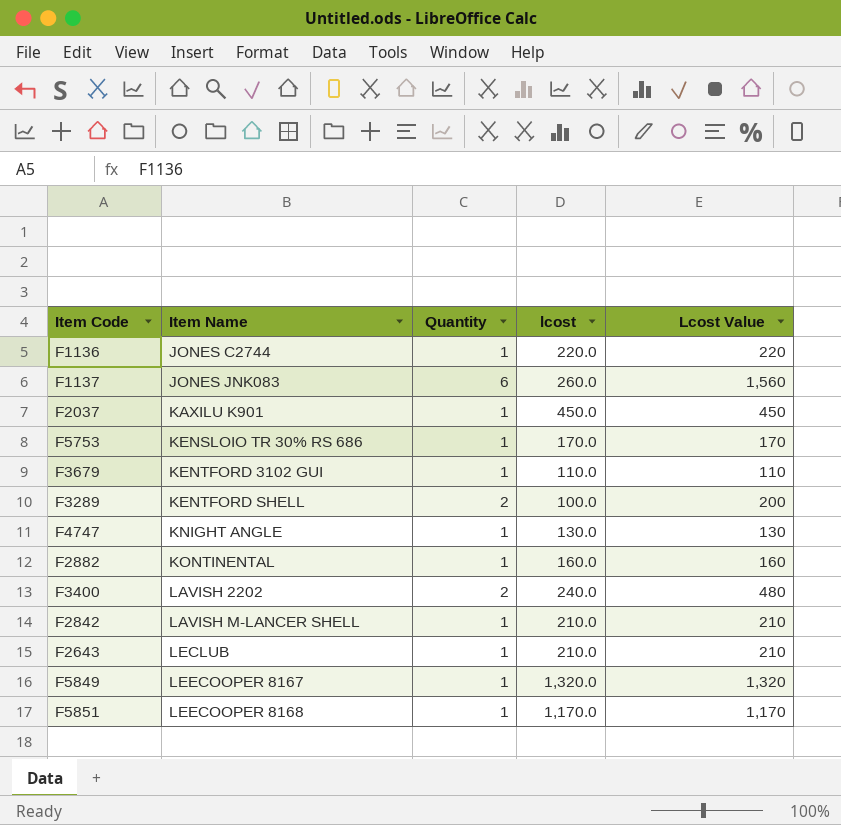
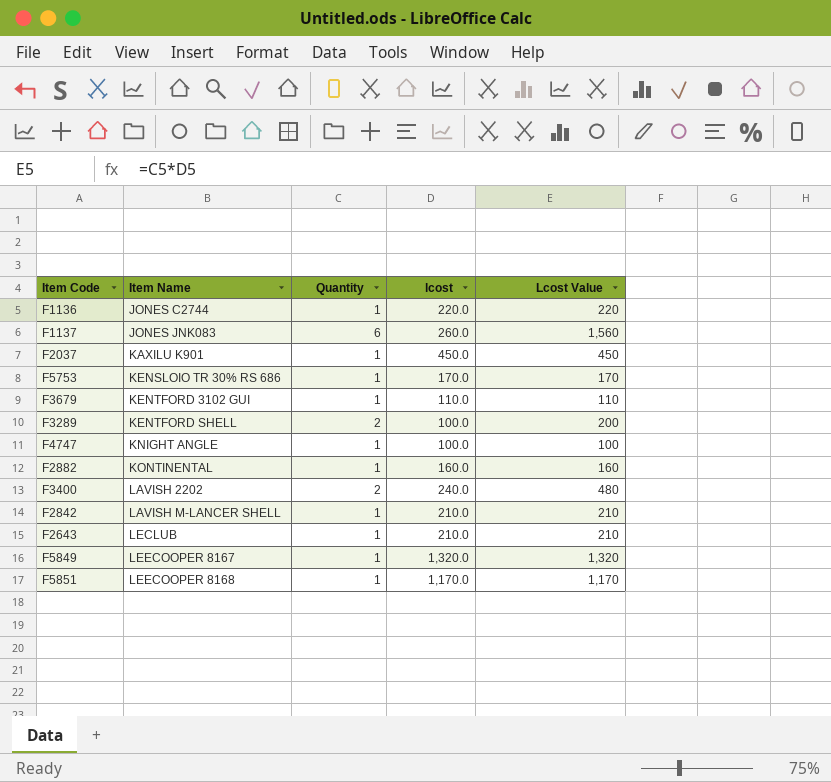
F4747 | lcost: 130.0 -> 100.0
F4747 | Lcost Value: 130 -> 100

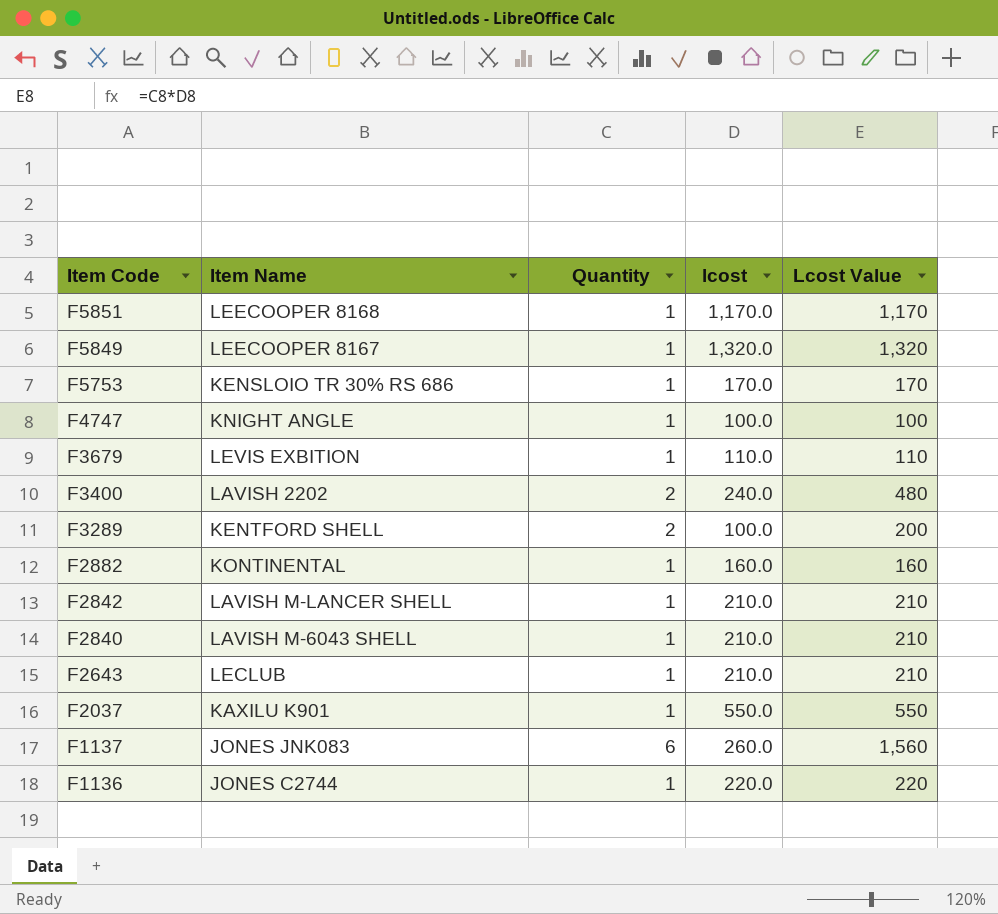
row order: Item Name ascending -> Item Code descending
F3679 | Item Name: KENTFORD 3102 GUI -> LEVIS EXBITION
row F2840: none -> LAVISH M-6043 SHELL | 1 | 210.0 | 210
F2037 | lcost: 450.0 -> 550.0
F2037 | Lcost Value: 450 -> 550

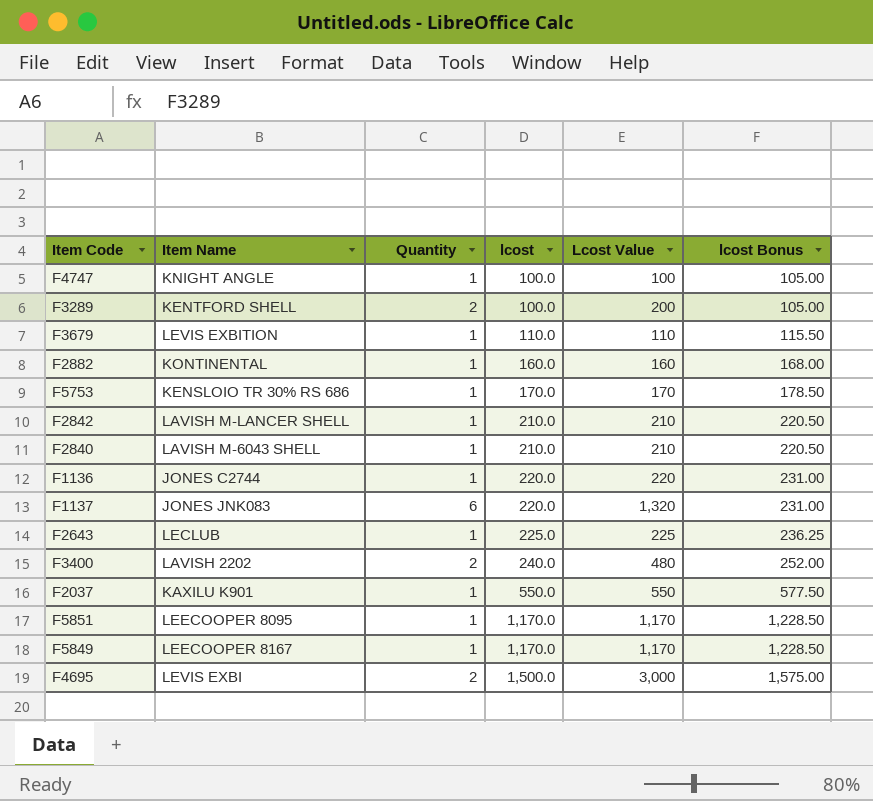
row order: Item Code descending -> lcost ascending
column lcost Bonus | formula: none -> [lcost] * 1.05
F1137 | lcost: 260.0 -> 220.0
F1137 | Lcost Value: 1,560 -> 1,320
F2643 | lcost: 210.0 -> 225.0
F2643 | Lcost Value: 210 -> 225
F5851 | Item Name: LEECOOPER 8168 -> LEECOOPER 8095
F5849 | lcost: 1,320.0 -> 1,170.0
F5849 | Lcost Value: 1,320 -> 1,170
row F4695: none -> LEVIS EXBI | 2 | 1,500.0 | 3,000 | 1,575.00

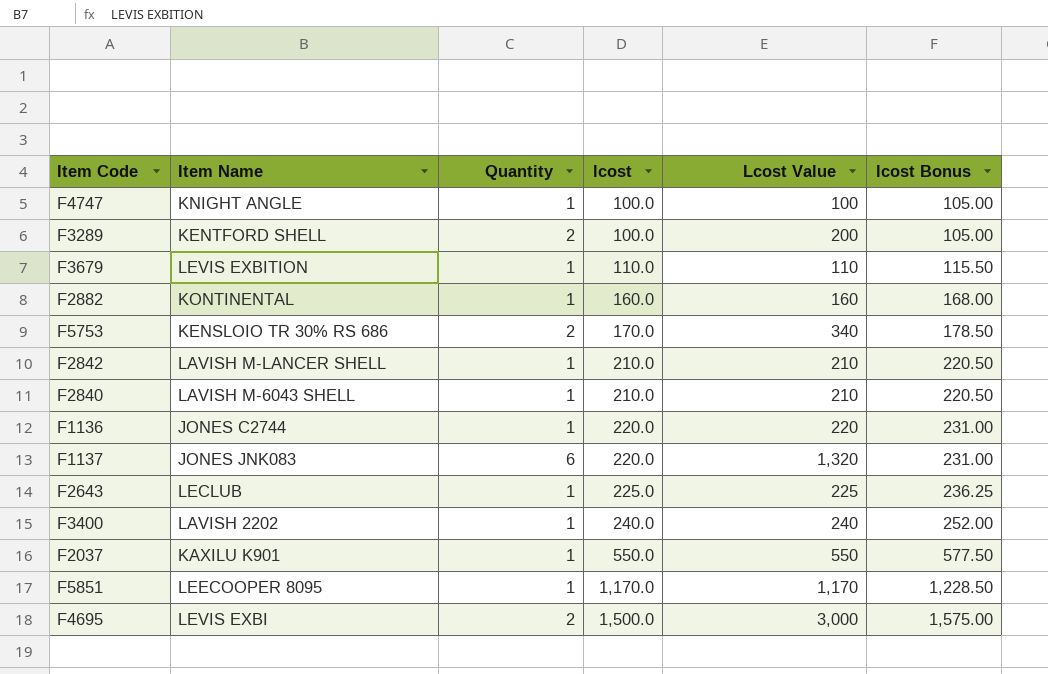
row F5849: LEECOOPER 8167 | 1 | 1,170.0 | 1,170 | 1,228.50 -> none
F5753 | Quantity: 1 -> 2
F5753 | Lcost Value: 170 -> 340
F3400 | Quantity: 2 -> 1
F3400 | Lcost Value: 480 -> 240

